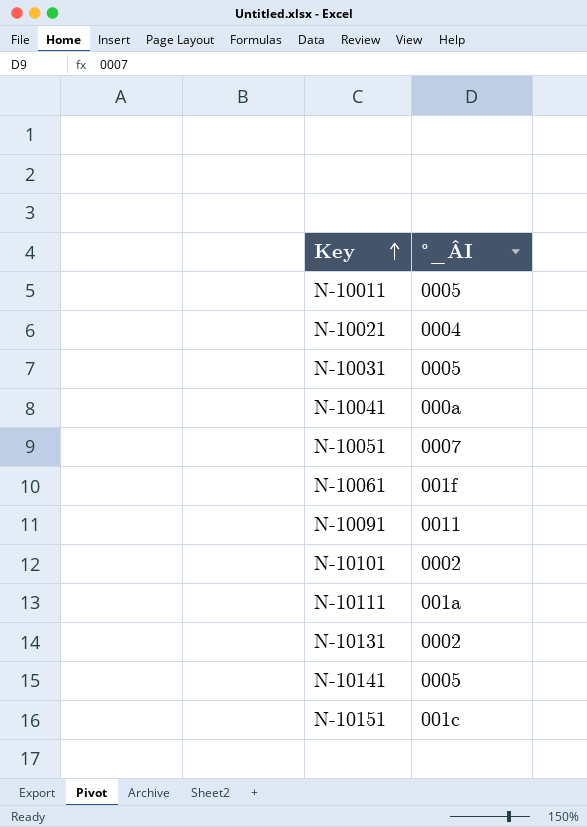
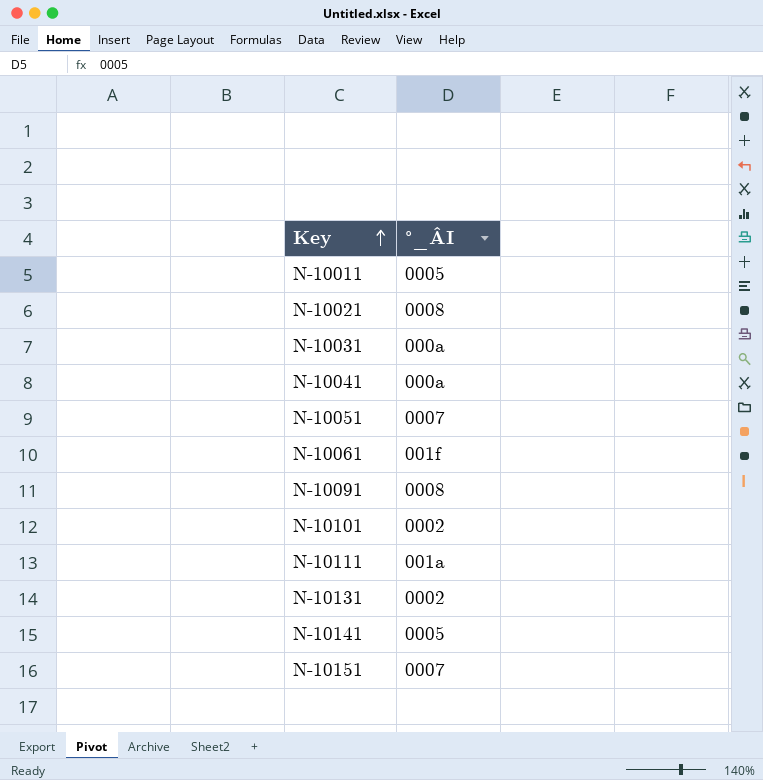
N-10021 | °_ÂI: 0004 -> 0008
N-10031 | °_ÂI: 0005 -> 000a
N-10091 | °_ÂI: 0011 -> 0008
N-10151 | °_ÂI: 001c -> 0007

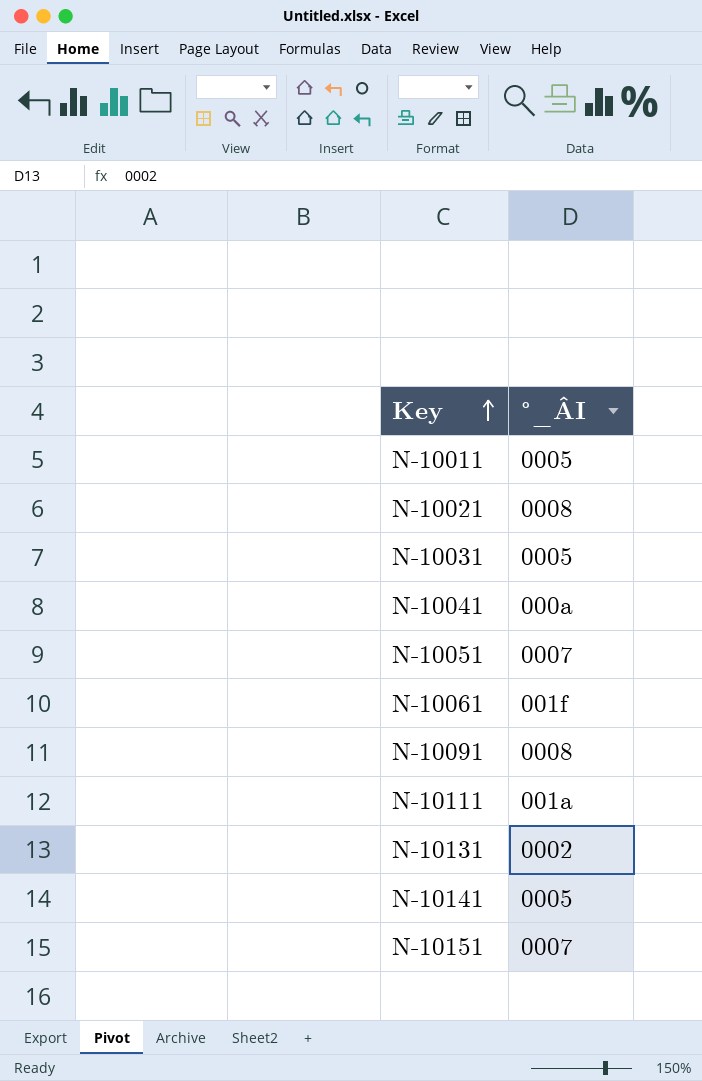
row N-10101: 0002 -> none
N-10031 | °_ÂI: 000a -> 0005

